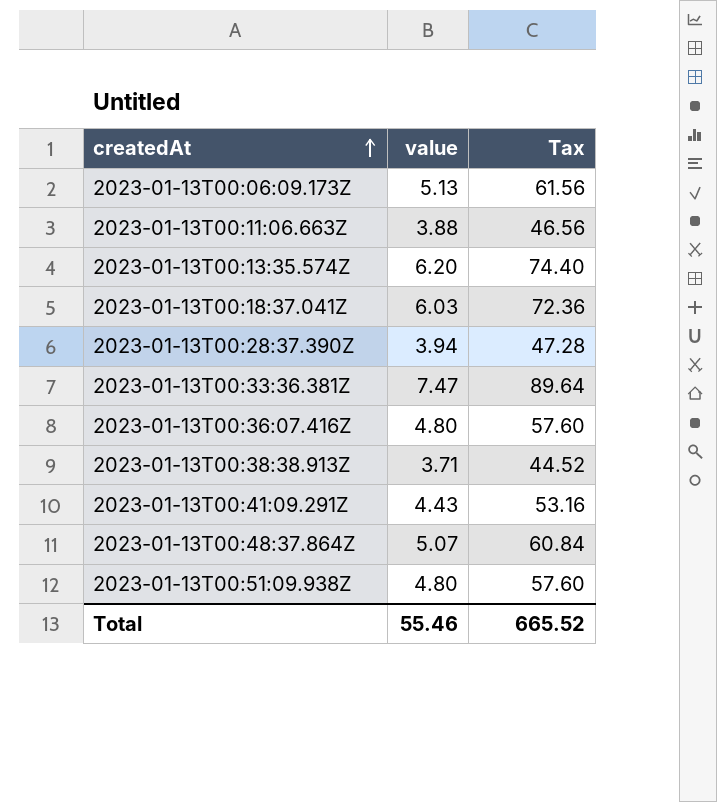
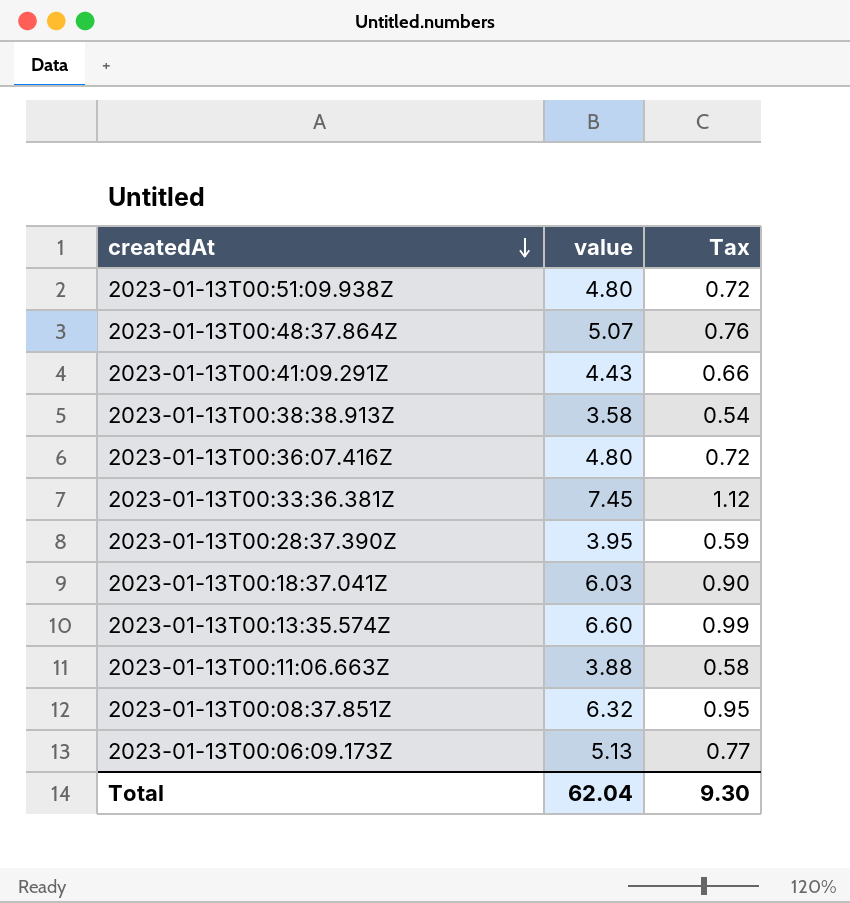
row order: createdAt ascending -> createdAt descending
column Tax | formula: [value] * 12 -> [value] * 0.15
2023-01-13T00:38:38.913Z | value: 3.71 -> 3.58
2023-01-13T00:33:36.381Z | value: 7.47 -> 7.45
2023-01-13T00:28:37.390Z | value: 3.94 -> 3.95
2023-01-13T00:13:35.574Z | value: 6.20 -> 6.60
row 2023-01-13T00:08:37.851Z: none -> 6.32 | 0.95
Total | value: 55.46 -> 62.04
Total | Tax: 665.52 -> 9.30

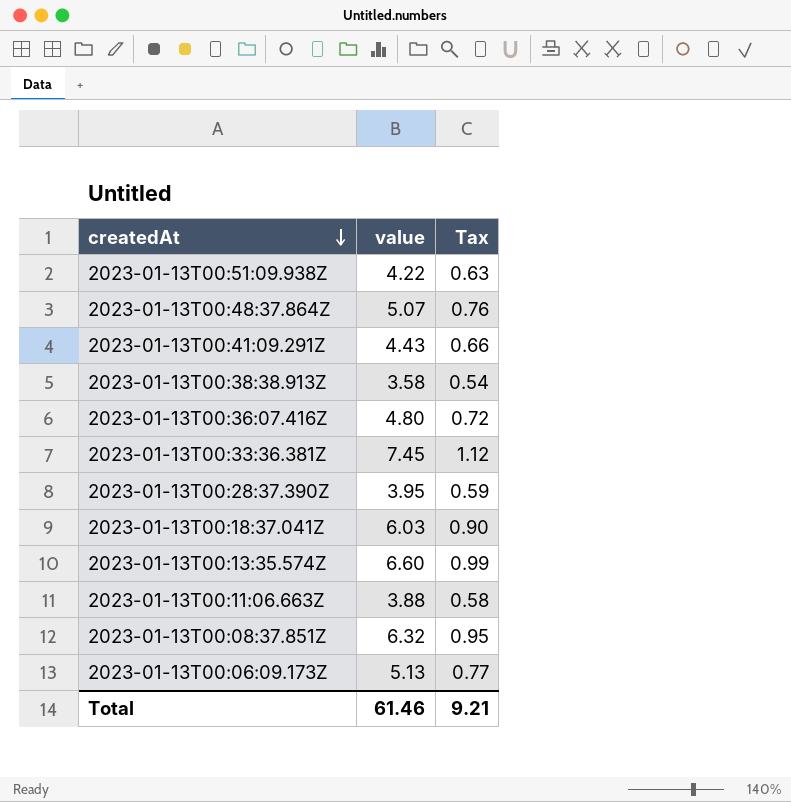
2023-01-13T00:51:09.938Z | value: 4.80 -> 4.22
2023-01-13T00:51:09.938Z | Tax: 0.72 -> 0.63
Total | value: 62.04 -> 61.46
Total | Tax: 9.30 -> 9.21

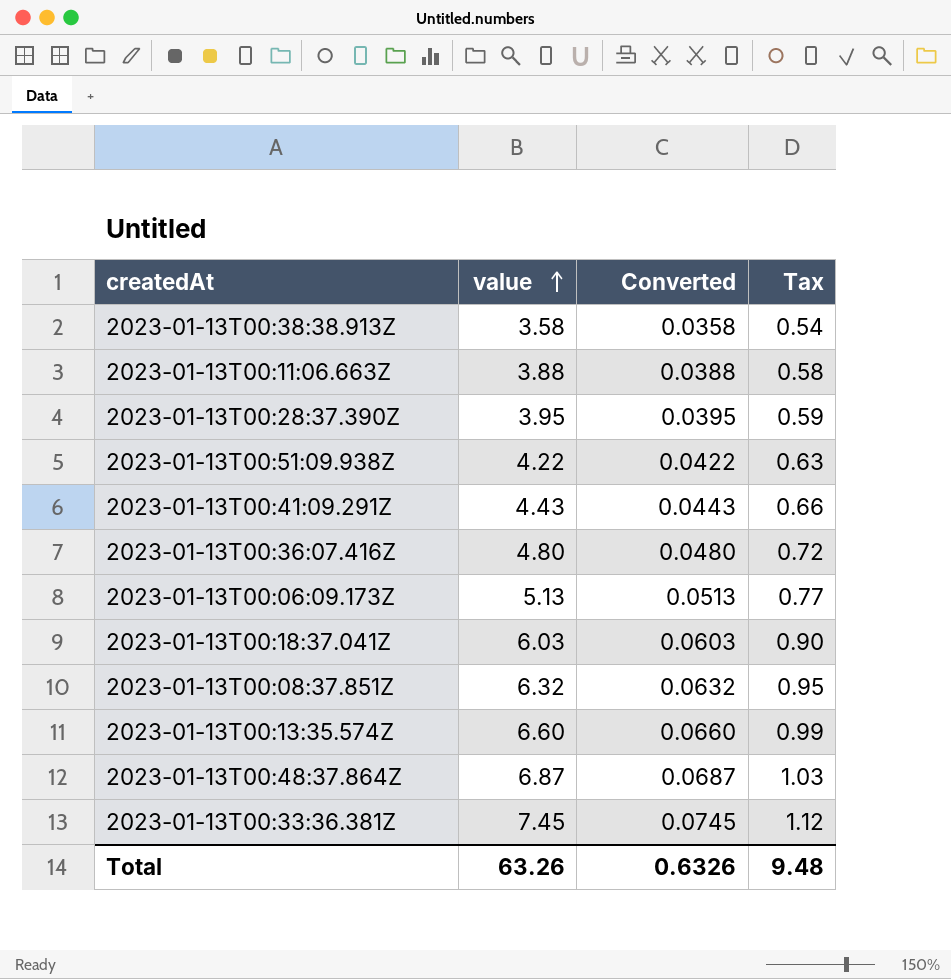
row order: createdAt descending -> value ascending
column Converted | formula: none -> [value] * 0.01
2023-01-13T00:48:37.864Z | value: 5.07 -> 6.87
2023-01-13T00:48:37.864Z | Tax: 0.76 -> 1.03
Total | value: 61.46 -> 63.26
Total | Tax: 9.21 -> 9.48

